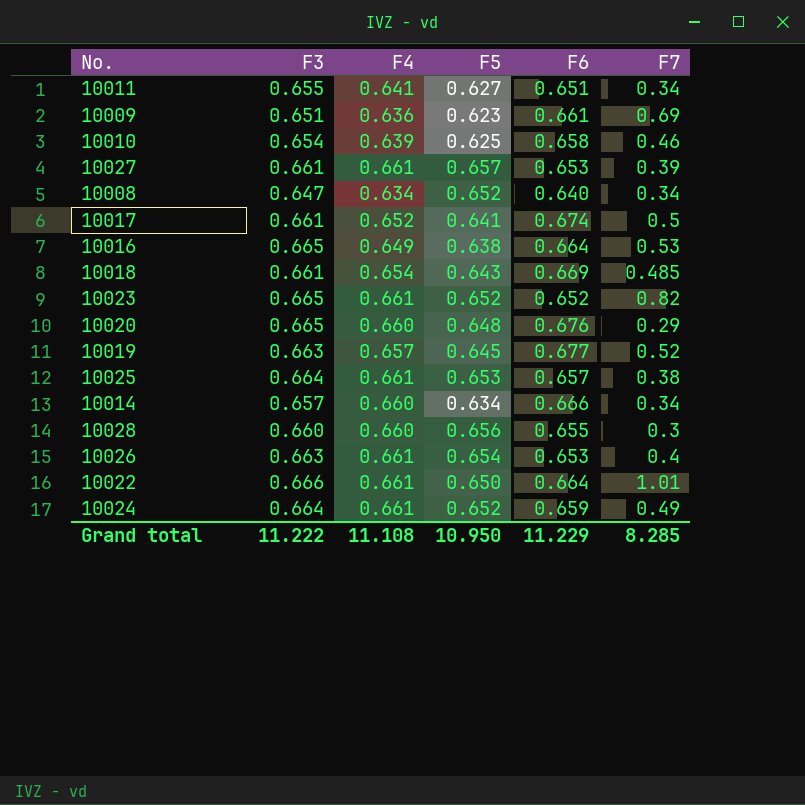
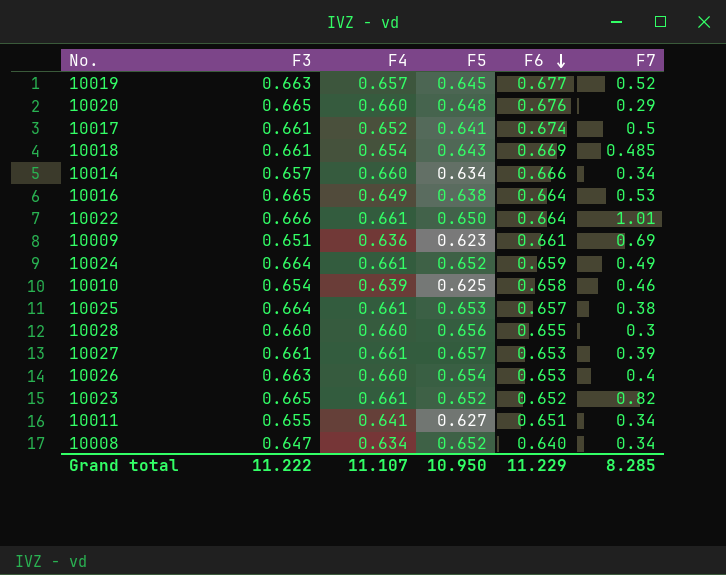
row order: none -> F6 descending
10026 | F4: 0.661 -> 0.660
Grand total | F4: 11.108 -> 11.107

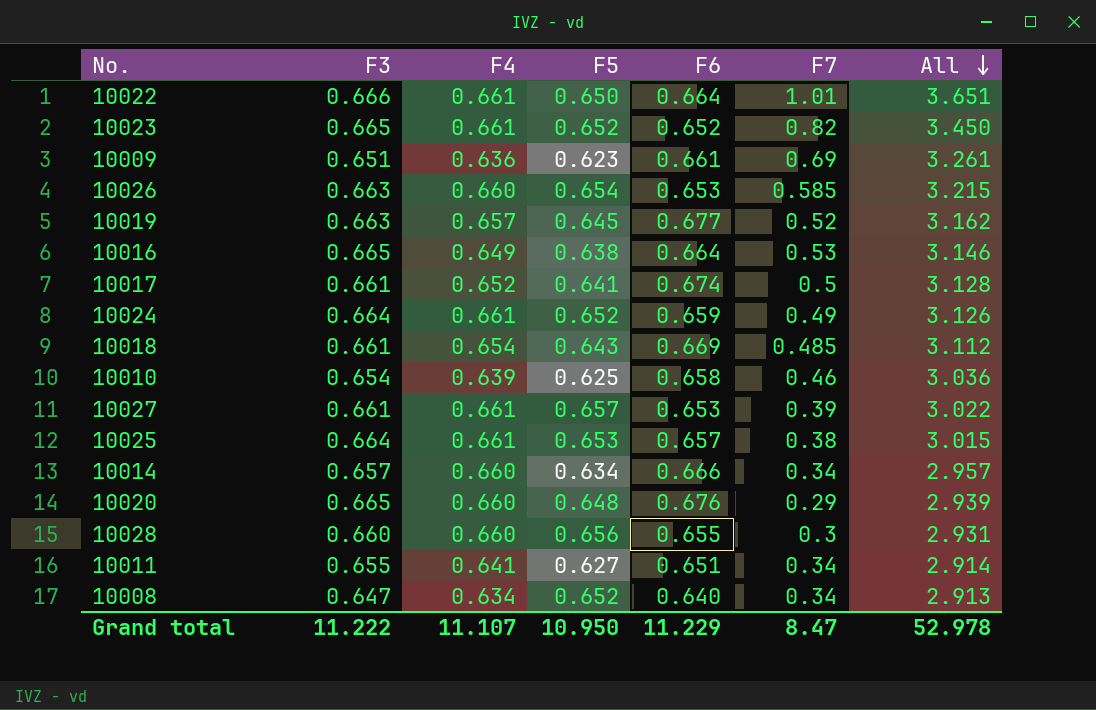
row order: F6 descending -> All descending
column All | formula: none -> [F3] + [F4] + [F5] + [F6] + [F7]
10026 | F7: 0.4 -> 0.585
Grand total | F7: 8.285 -> 8.47

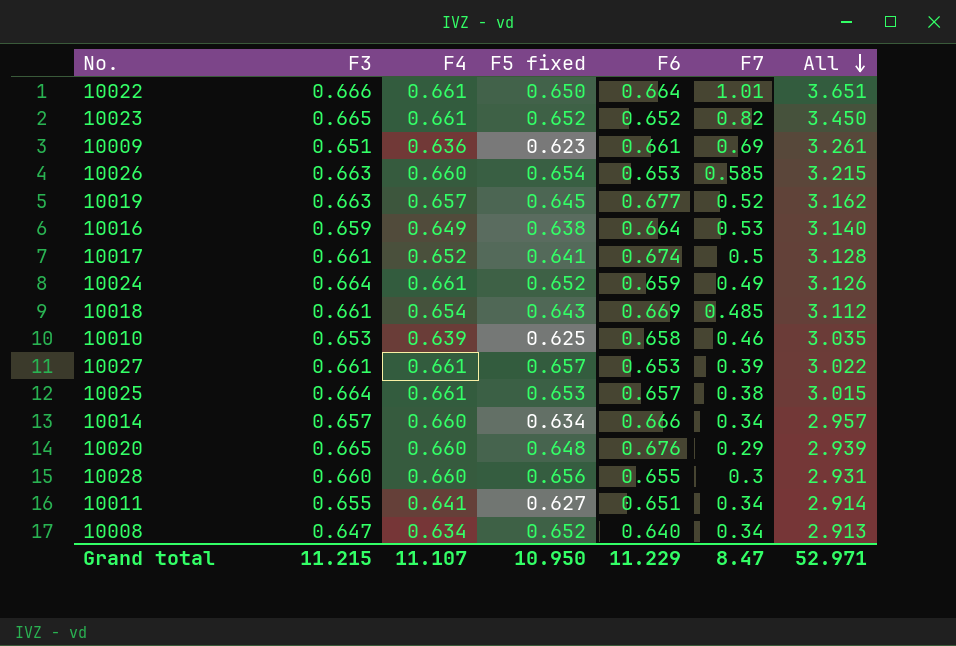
column name: F5 -> F5 fixed
10016 | F3: 0.665 -> 0.659
10016 | All: 3.146 -> 3.140
10010 | F3: 0.654 -> 0.653
10010 | All: 3.036 -> 3.035
Grand total | F3: 11.222 -> 11.215
Grand total | All: 52.978 -> 52.971

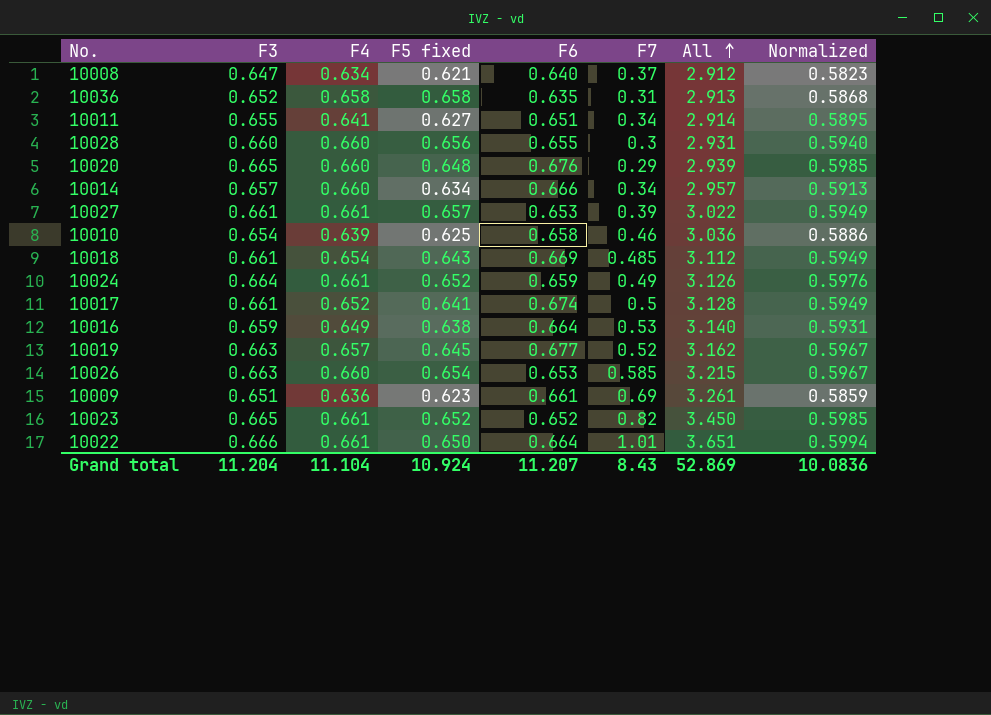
row order: All descending -> All ascending
column Normalized | formula: none -> [F3] * 0.9
row 10025: 0.664 | 0.661 | 0.653 | 0.657 | 0.38 | 3.015 -> none
10008 | F5 fixed: 0.652 -> 0.621
10008 | F7: 0.34 -> 0.37
10008 | All: 2.913 -> 2.912
row 10036: none -> 0.652 | 0.658 | 0.658 | 0.635 | 0.31 | 2.913 | 0.5868
10010 | F3: 0.653 -> 0.654
10010 | All: 3.035 -> 3.036
Grand total | F3: 11.215 -> 11.204
Grand total | F4: 11.107 -> 11.104
Grand total | F5 fixed: 10.950 -> 10.924
Grand total | F6: 11.229 -> 11.207
Grand total | F7: 8.47 -> 8.43
Grand total | All: 52.971 -> 52.869

